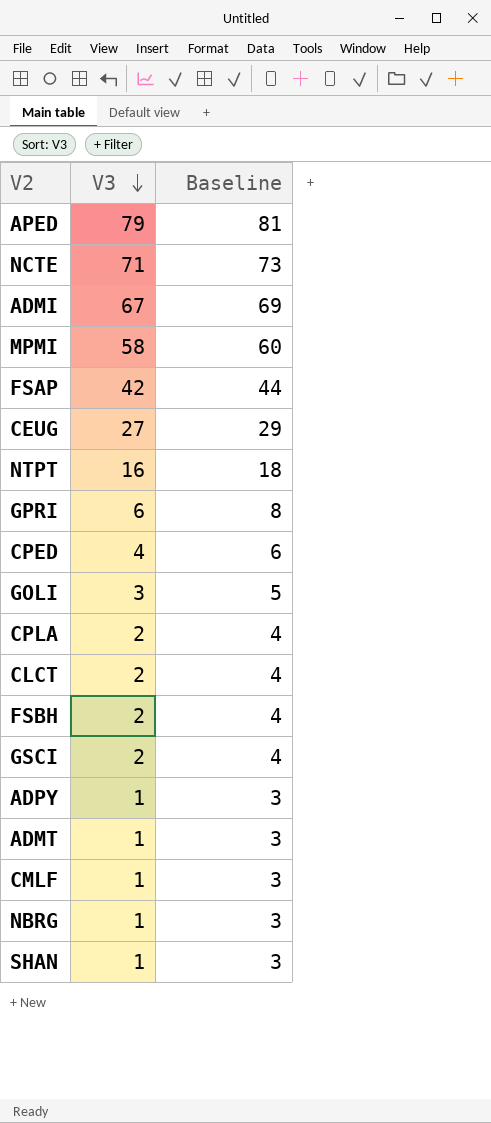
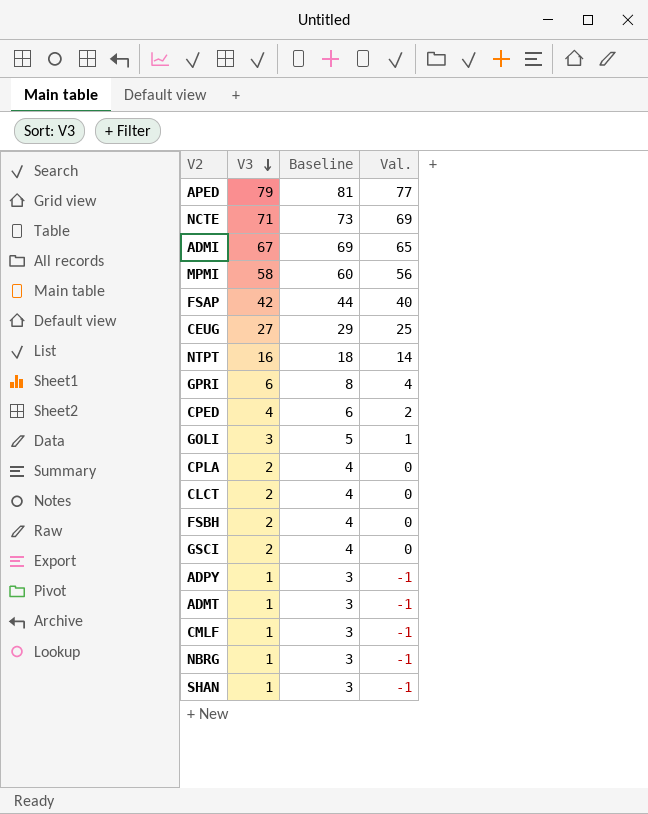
column Val. | formula: none -> [V3] - 2

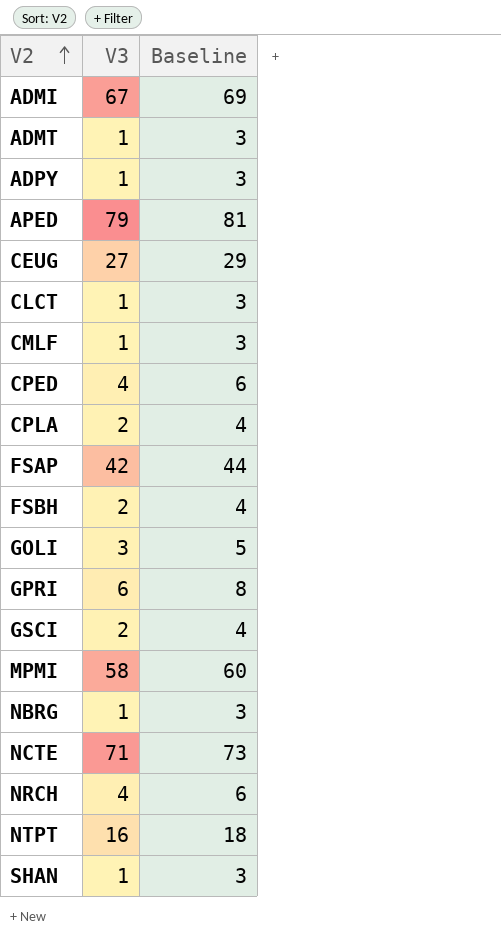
row order: V3 descending -> V2 ascending
column Val. | formula: [V3] - 2 -> none
CLCT | V3: 2 -> 1
CLCT | Baseline: 4 -> 3
row NRCH: none -> 4 | 6

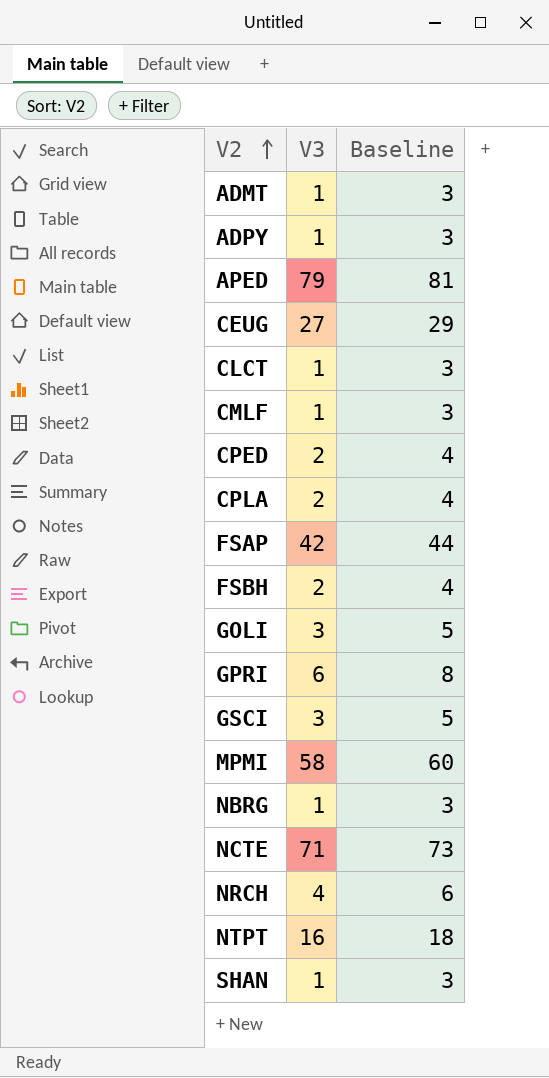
row ADMI: 67 | 69 -> none
CPED | V3: 4 -> 2
CPED | Baseline: 6 -> 4
GSCI | V3: 2 -> 3
GSCI | Baseline: 4 -> 5

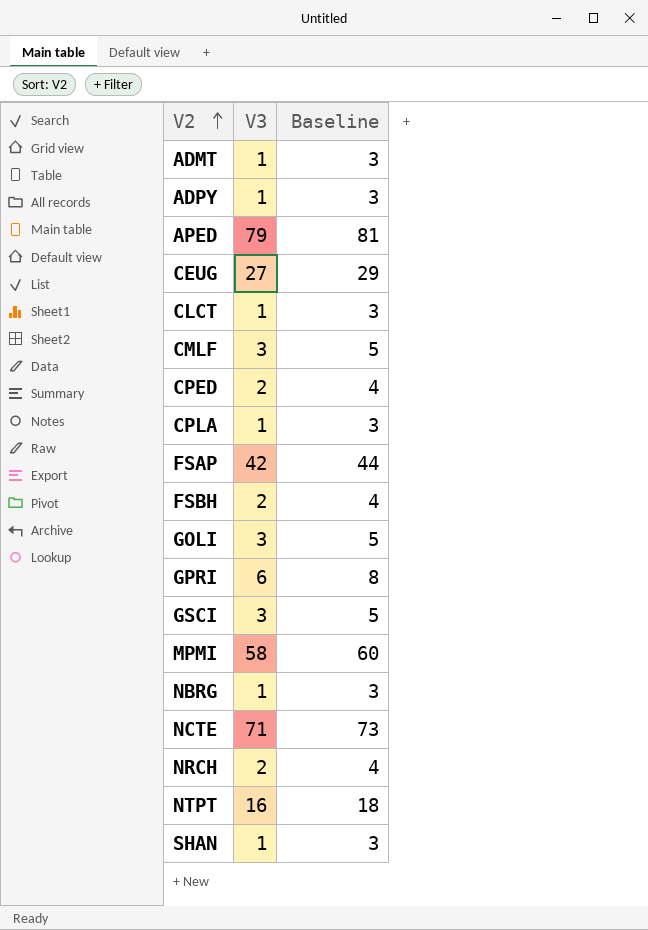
CMLF | V3: 1 -> 3
CMLF | Baseline: 3 -> 5
CPLA | V3: 2 -> 1
CPLA | Baseline: 4 -> 3
NRCH | V3: 4 -> 2
NRCH | Baseline: 6 -> 4

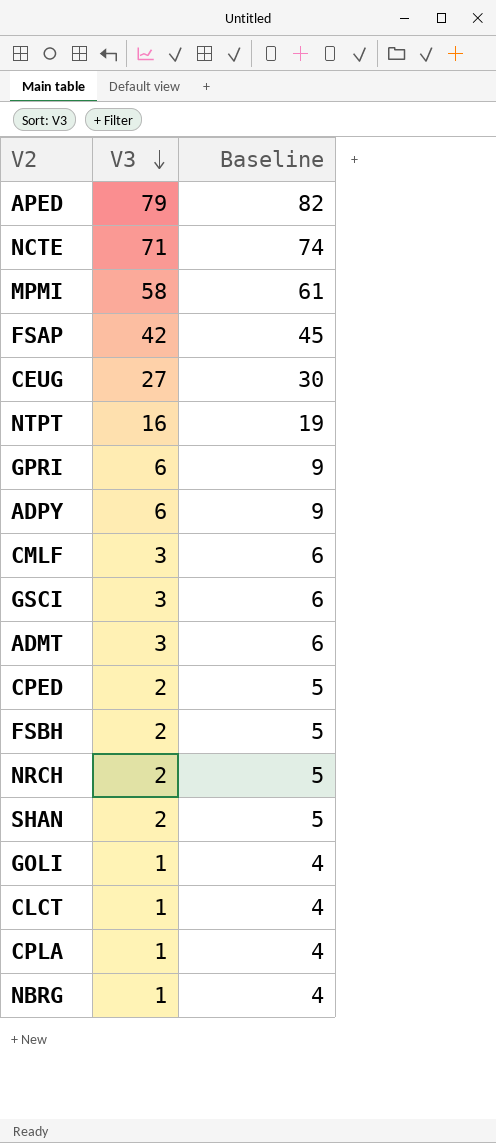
row order: V2 ascending -> V3 descending
column Baseline | formula: [V3] + 2 -> [V3] + 3
ADPY | V3: 1 -> 6
ADMT | V3: 1 -> 3
SHAN | V3: 1 -> 2
GOLI | V3: 3 -> 1

